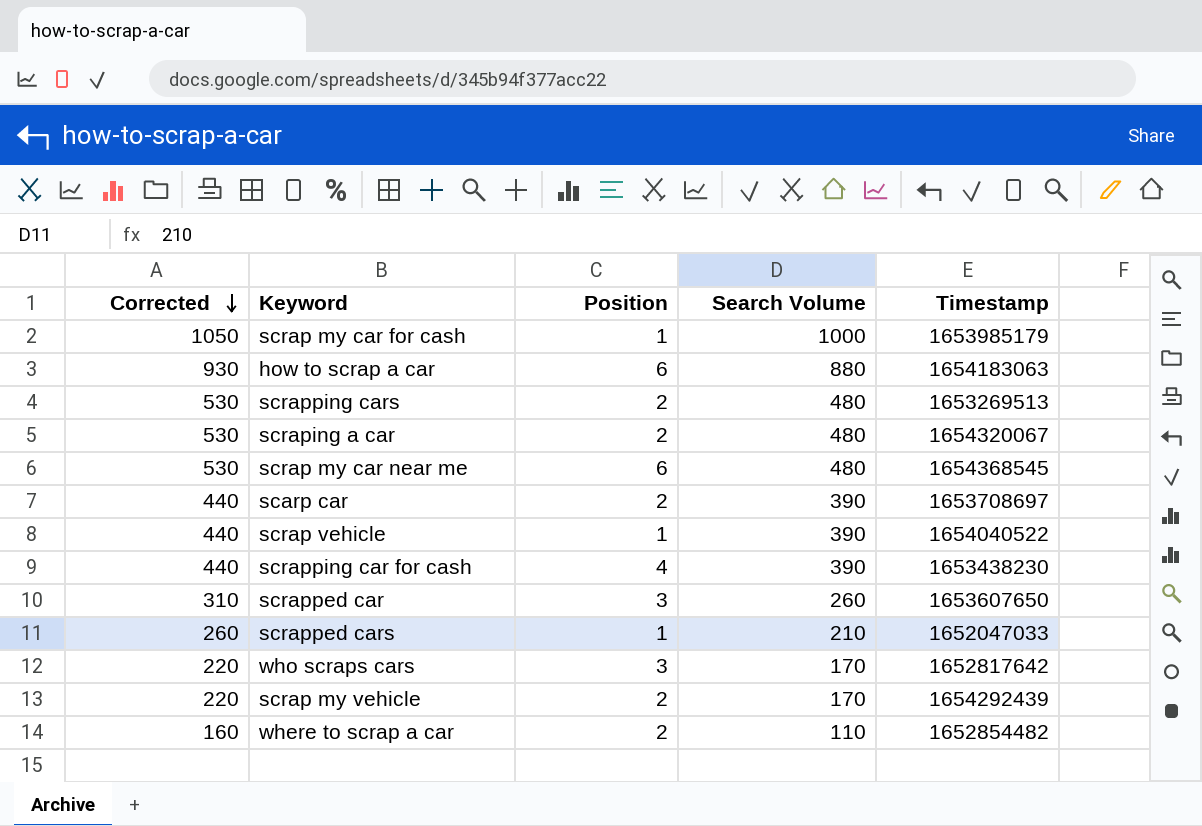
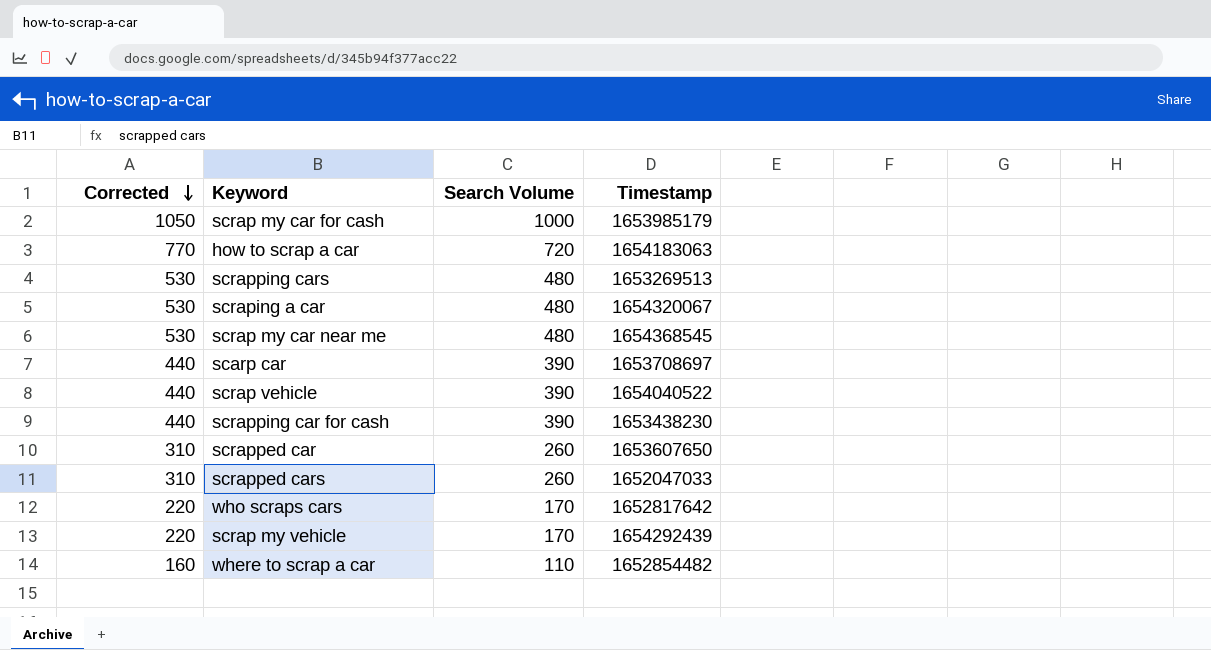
column Position | position: 3 -> none
how to scrap a car | Corrected: 930 -> 770
how to scrap a car | Search Volume: 880 -> 720
scrapped cars | Corrected: 260 -> 310
scrapped cars | Search Volume: 210 -> 260

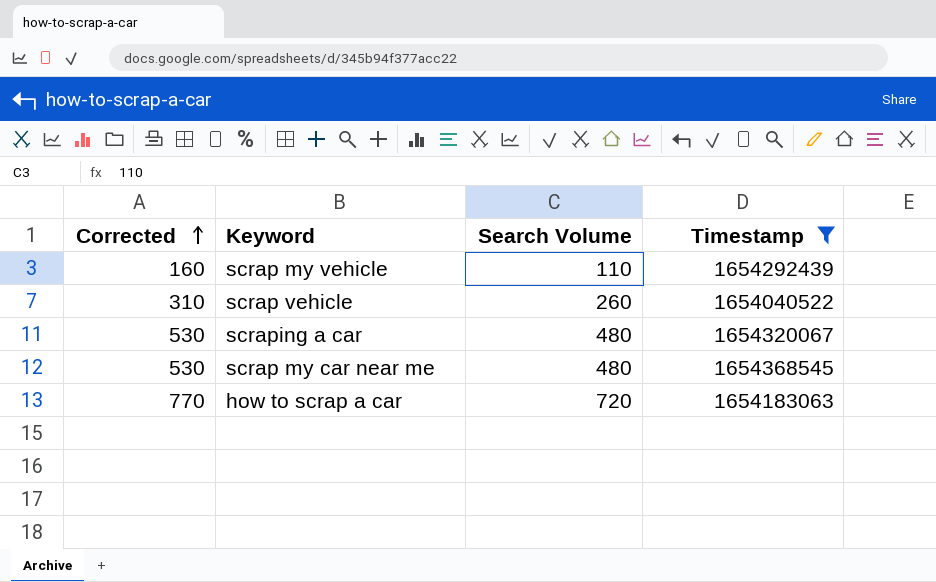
filter: none -> Timestamp >= 1654040522
row order: Corrected descending -> Corrected ascending
scrap my vehicle | Corrected: 220 -> 160
scrap my vehicle | Search Volume: 170 -> 110
scrap vehicle | Corrected: 440 -> 310
scrap vehicle | Search Volume: 390 -> 260

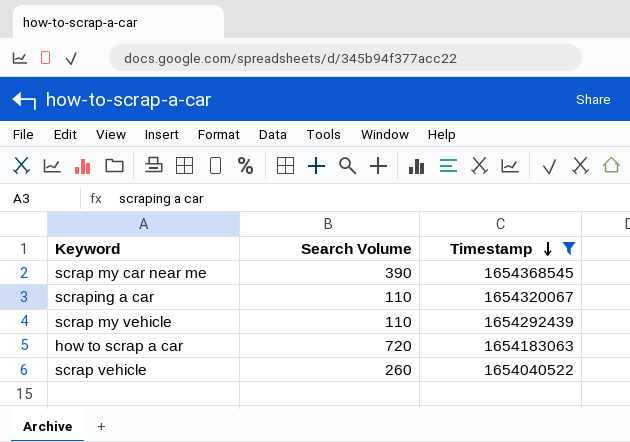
row order: Corrected ascending -> Timestamp descending
column Corrected | formula: [Search Volume] + 50 -> none
scrap my car near me | Search Volume: 480 -> 390
scraping a car | Search Volume: 480 -> 110

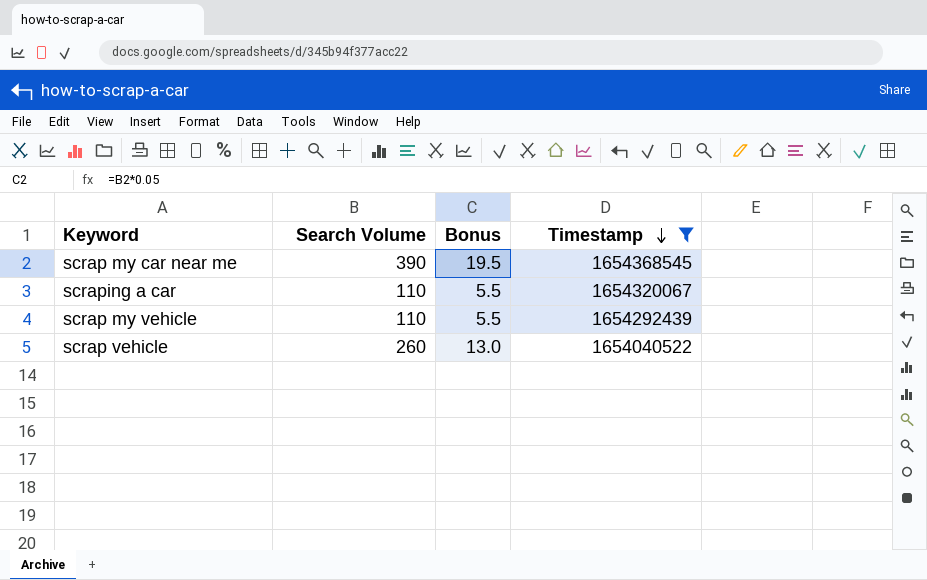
column Bonus | formula: none -> [Search Volume] * 0.05
row how to scrap a car: 720 | 1654183063 -> none

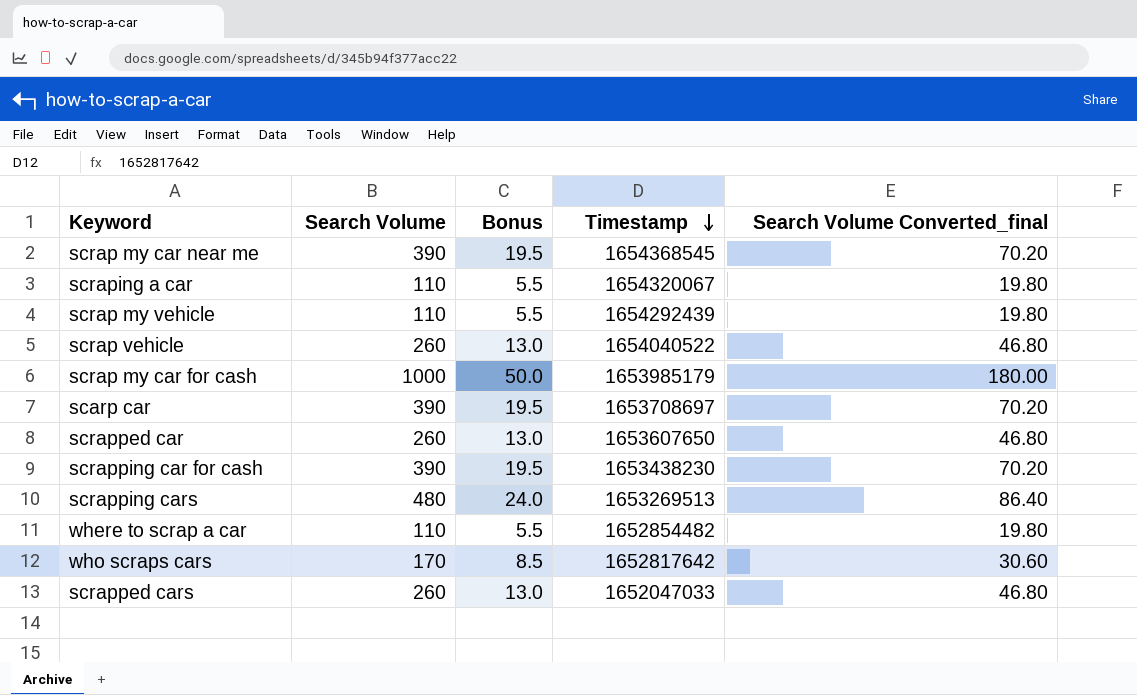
filter: Timestamp >= 1654040522 -> none
column Search Volume Converted_final | formula: none -> [Search Volume] * 0.18

